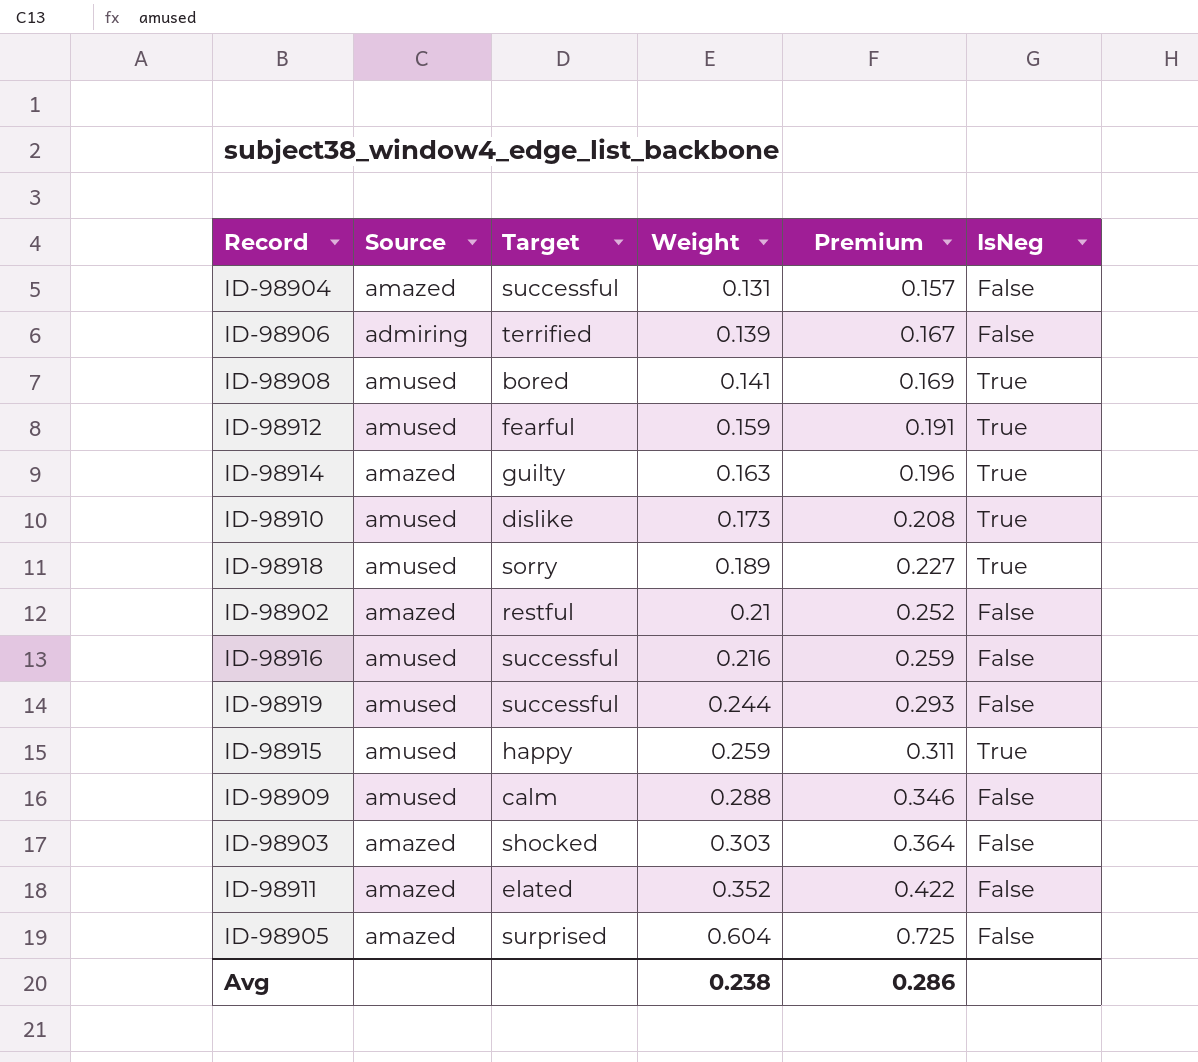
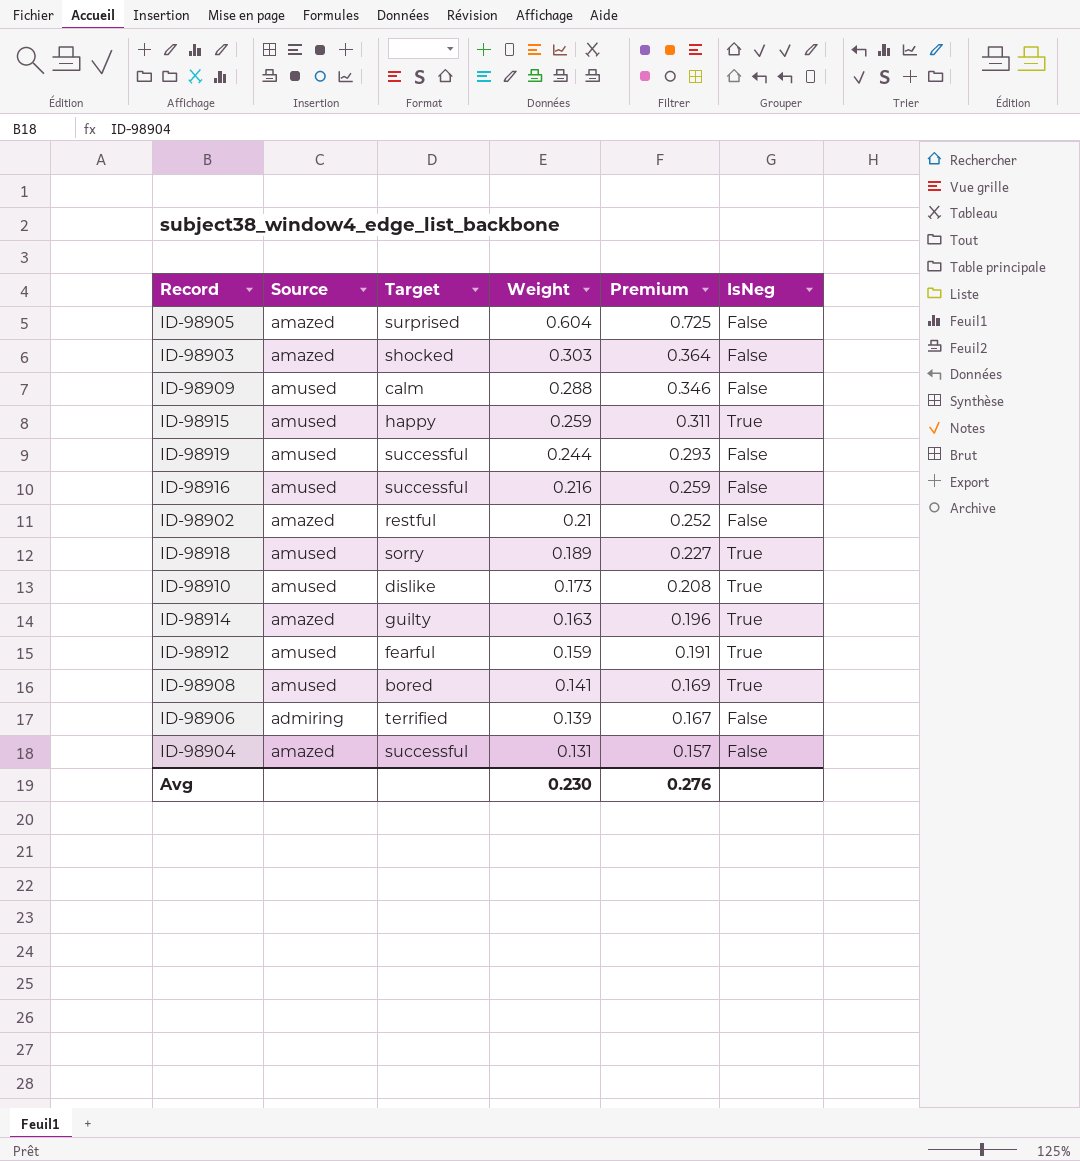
row order: Weight ascending -> Weight descending
row ID-98911: amazed | elated | 0.352 | 0.422 | False -> none
Avg | Weight: 0.238 -> 0.230
Avg | Premium: 0.286 -> 0.276

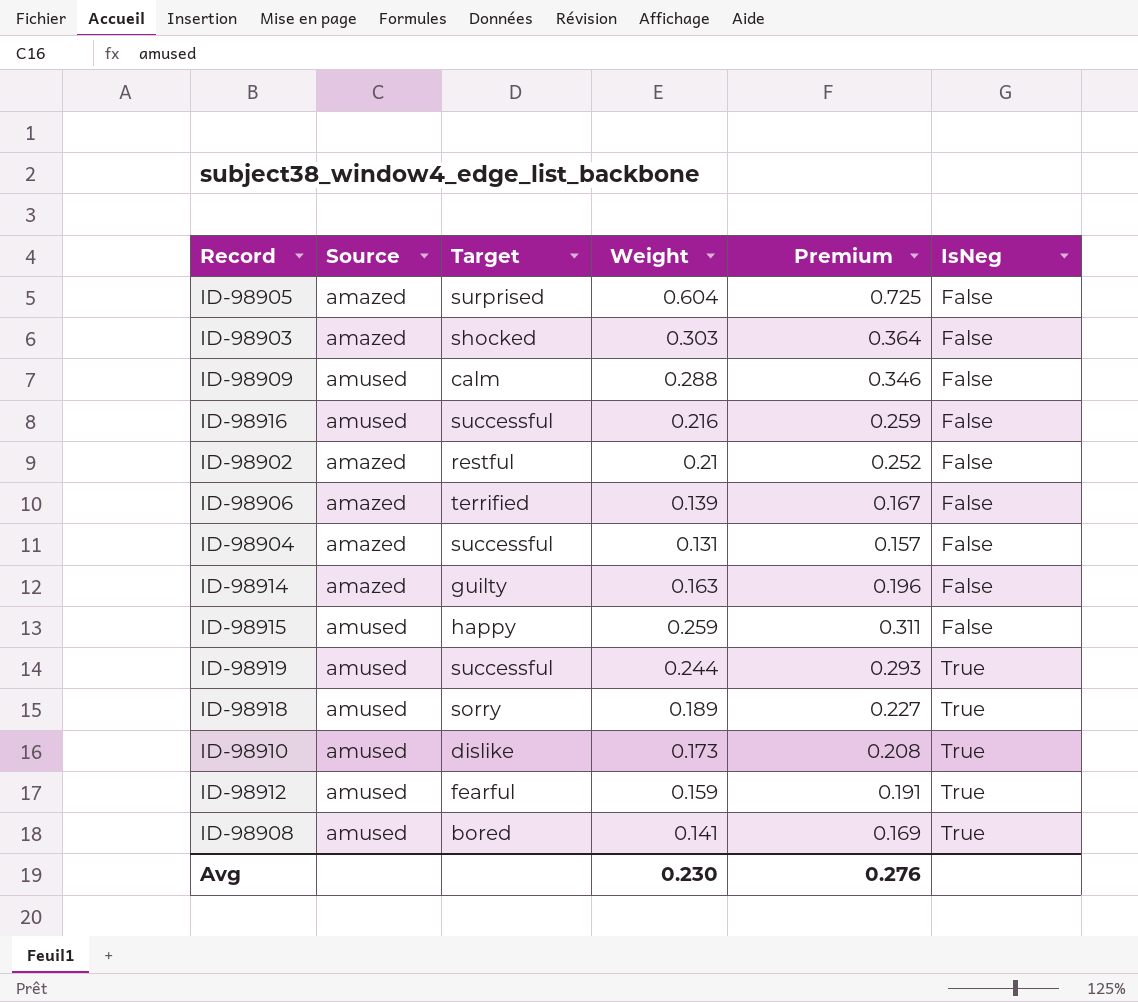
row order: Weight descending -> IsNeg ascending
ID-98906 | Source: admiring -> amazed
ID-98914 | IsNeg: True -> False
ID-98915 | IsNeg: True -> False
ID-98919 | IsNeg: False -> True

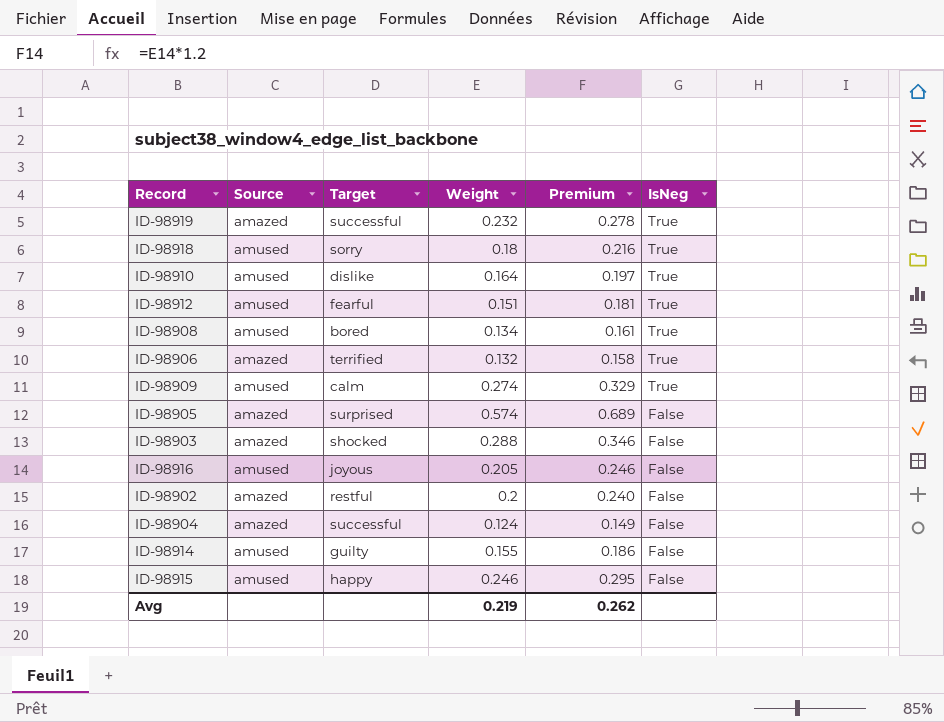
row order: IsNeg ascending -> IsNeg descending
ID-98919 | Source: amused -> amazed
ID-98919 | Weight: 0.244 -> 0.232
ID-98919 | Premium: 0.293 -> 0.278
ID-98918 | Weight: 0.189 -> 0.18
ID-98918 | Premium: 0.227 -> 0.216
ID-98910 | Weight: 0.173 -> 0.164
ID-98910 | Premium: 0.208 -> 0.197
ID-98912 | Weight: 0.159 -> 0.151
ID-98912 | Premium: 0.191 -> 0.181
ID-98908 | Weight: 0.141 -> 0.134
ID-98908 | Premium: 0.169 -> 0.161
ID-98906 | Weight: 0.139 -> 0.132
ID-98906 | Premium: 0.167 -> 0.158
ID-98906 | IsNeg: False -> True
ID-98909 | Weight: 0.288 -> 0.274
ID-98909 | Premium: 0.346 -> 0.329
ID-98909 | IsNeg: False -> True
ID-98905 | Weight: 0.604 -> 0.574
ID-98905 | Premium: 0.725 -> 0.689
ID-98903 | Weight: 0.303 -> 0.288
ID-98903 | Premium: 0.364 -> 0.346
ID-98916 | Target: successful -> joyous
ID-98916 | Weight: 0.216 -> 0.205
ID-98916 | Premium: 0.259 -> 0.246
ID-98902 | Weight: 0.21 -> 0.2
ID-98902 | Premium: 0.252 -> 0.240
ID-98904 | Weight: 0.131 -> 0.124
ID-98904 | Premium: 0.157 -> 0.149
ID-98914 | Source: amazed -> amused
ID-98914 | Weight: 0.163 -> 0.155
ID-98914 | Premium: 0.196 -> 0.186
ID-98915 | Weight: 0.259 -> 0.246
ID-98915 | Premium: 0.311 -> 0.295
Avg | Weight: 0.230 -> 0.219
Avg | Premium: 0.276 -> 0.262

